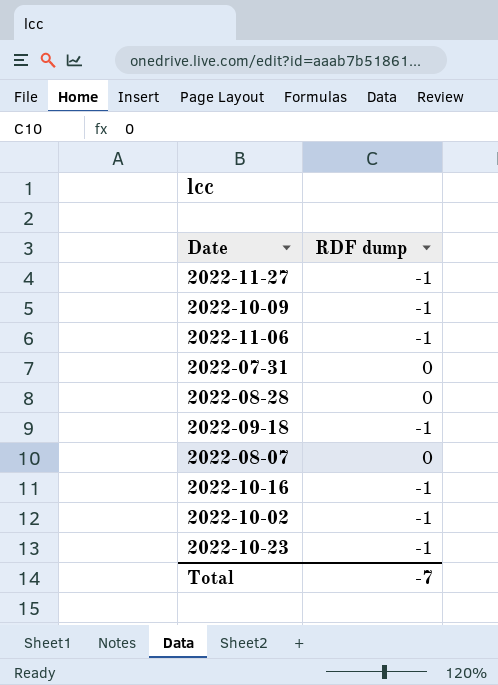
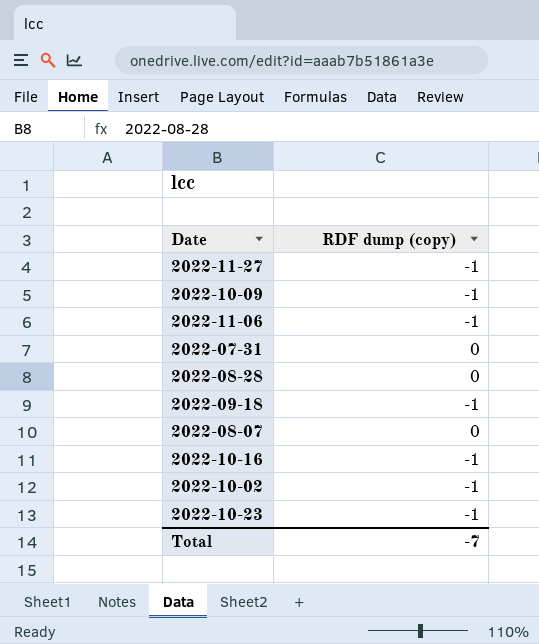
column name: RDF dump -> RDF dump (copy)

